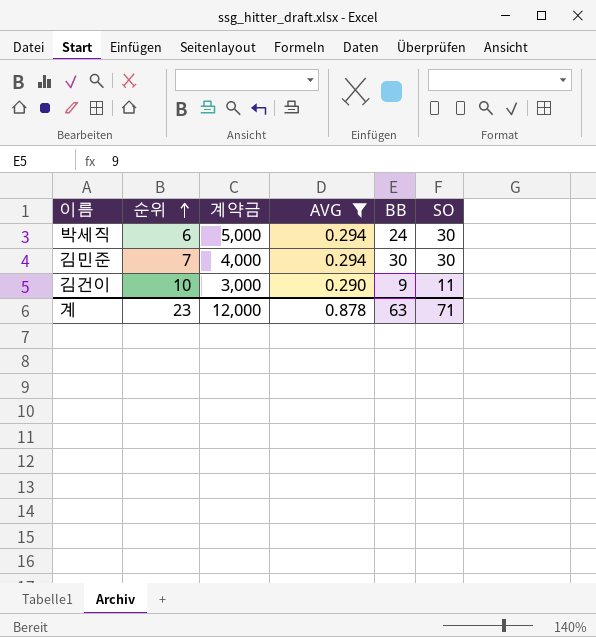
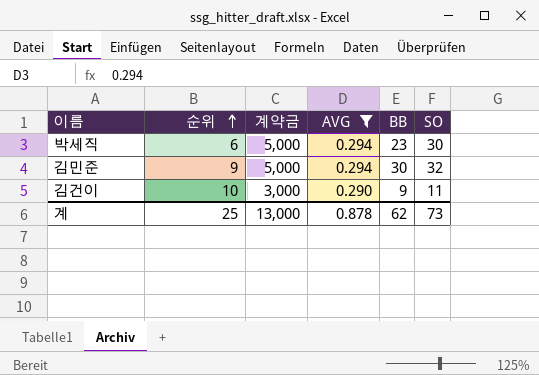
박세직 | BB: 24 -> 23
김민준 | 순위: 7 -> 9
김민준 | 계약금: 4,000 -> 5,000
김민준 | SO: 30 -> 32
계 | 순위: 23 -> 25
계 | 계약금: 12,000 -> 13,000
계 | BB: 63 -> 62
계 | SO: 71 -> 73

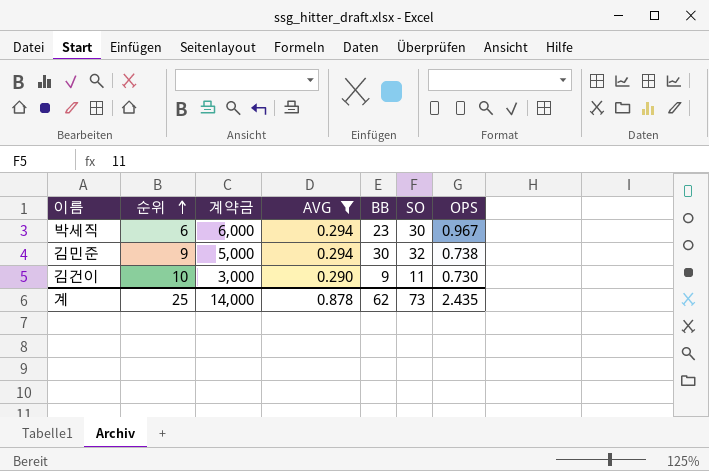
column OPS | position: none -> 7
박세직 | 계약금: 5,000 -> 6,000
계 | 계약금: 13,000 -> 14,000

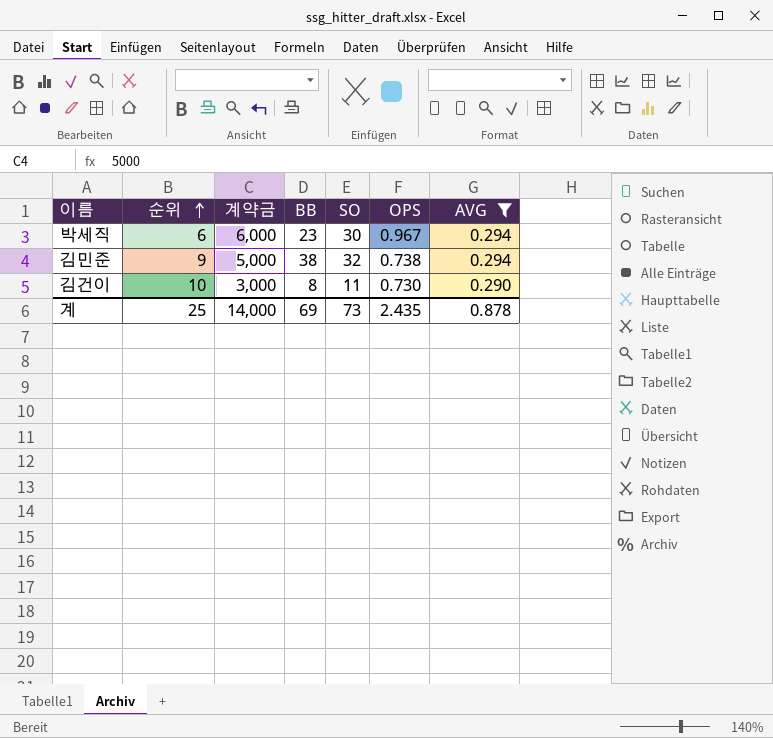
column AVG | position: 4 -> 7
김민준 | BB: 30 -> 38
김건이 | BB: 9 -> 8
계 | BB: 62 -> 69

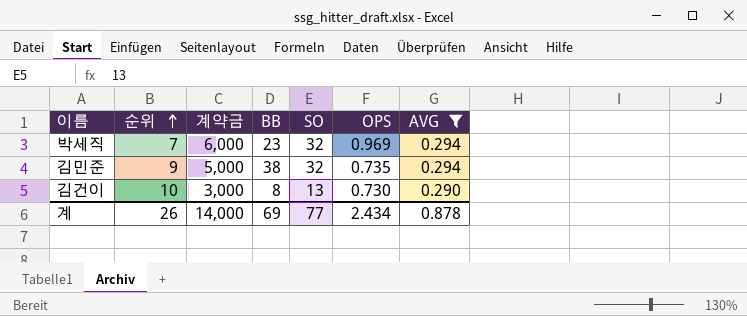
박세직 | 순위: 6 -> 7
박세직 | SO: 30 -> 32
박세직 | OPS: 0.967 -> 0.969
김민준 | OPS: 0.738 -> 0.735
김건이 | SO: 11 -> 13
계 | 순위: 25 -> 26
계 | SO: 73 -> 77
계 | OPS: 2.435 -> 2.434

